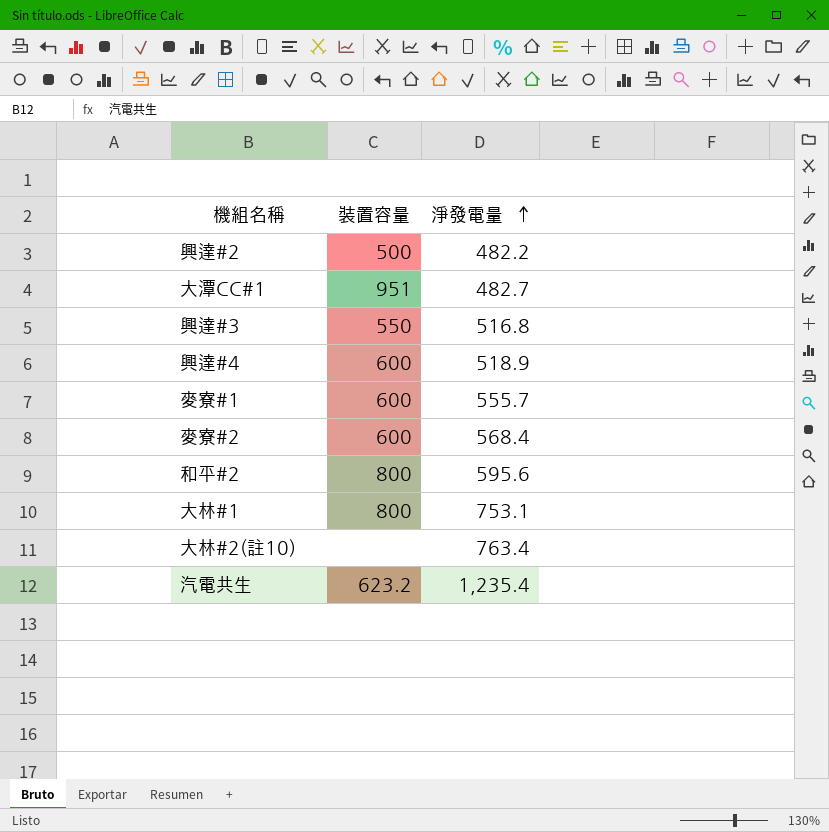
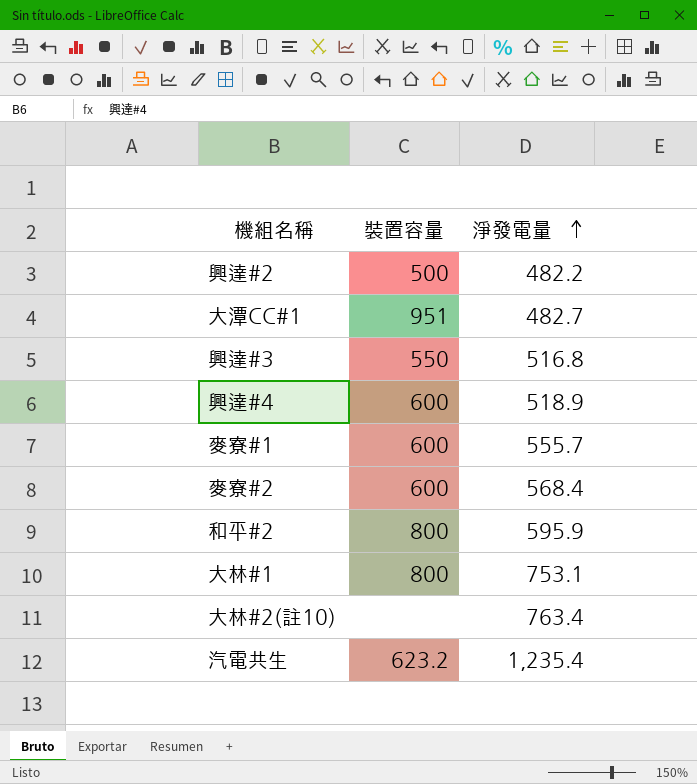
和平#2 | 淨發電量: 595.6 -> 595.9

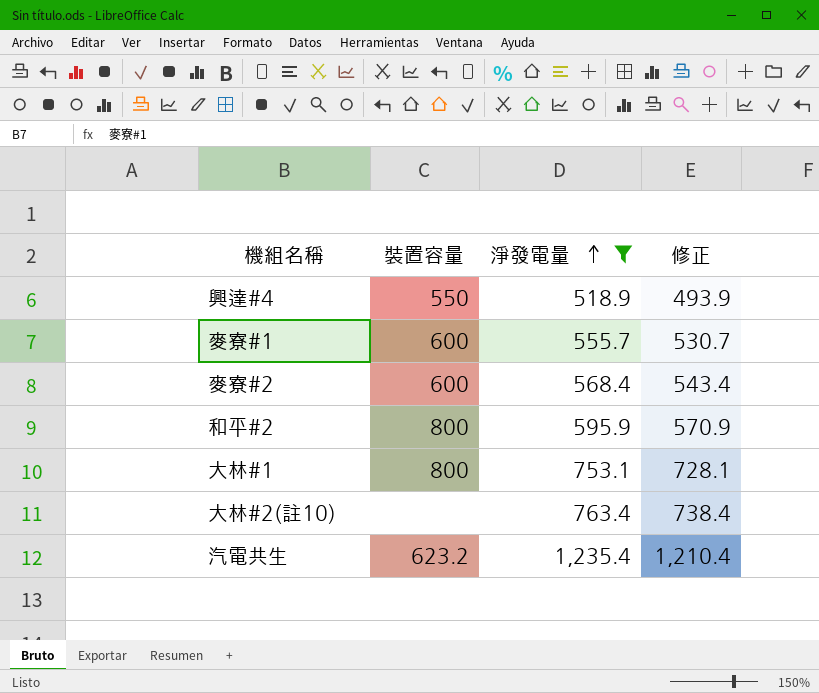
filter: none -> 淨發電量 >= 518.9
column 修正 | formula: none -> [淨發電量] - 25
興達#4 | 裝置容量: 600 -> 550

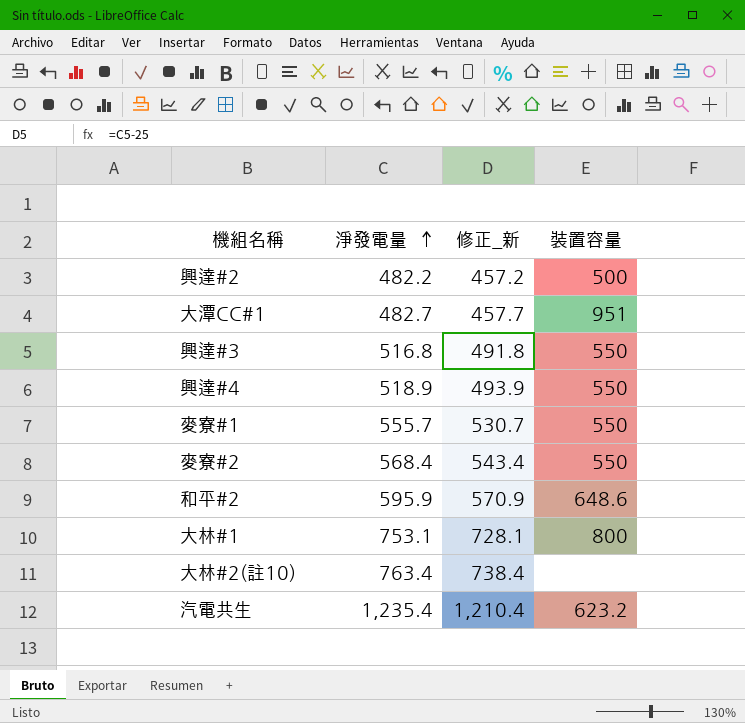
filter: 淨發電量 >= 518.9 -> none
column name: 修正 -> 修正_新
column 裝置容量 | position: 2 -> 4
麥寮#1 | 裝置容量: 600 -> 550
麥寮#2 | 裝置容量: 600 -> 550
和平#2 | 裝置容量: 800 -> 648.6

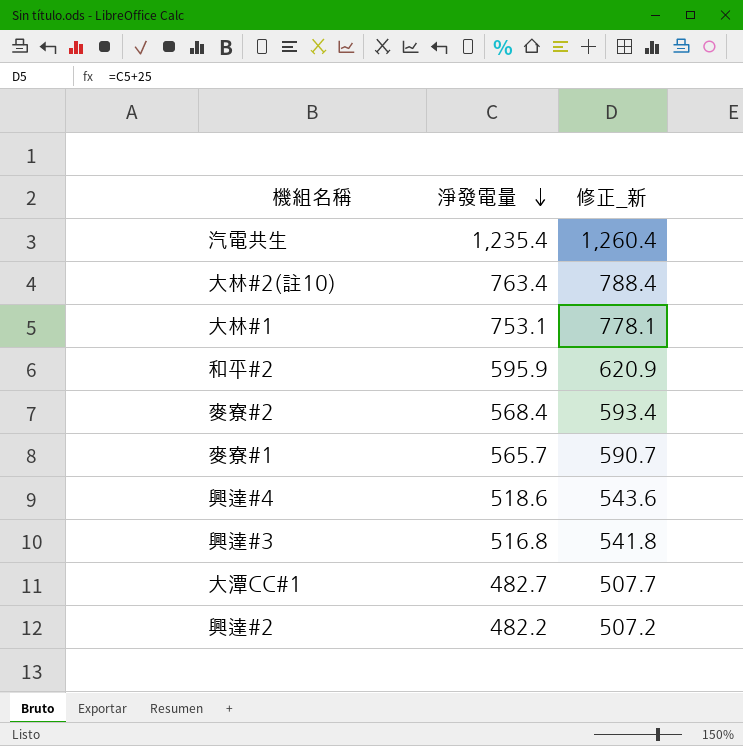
row order: 淨發電量 ascending -> 淨發電量 descending
column 裝置容量 | position: 4 -> none
column 修正_新 | formula: [淨發電量] - 25 -> [淨發電量] + 25
麥寮#1 | 淨發電量: 555.7 -> 565.7
興達#4 | 淨發電量: 518.9 -> 518.6

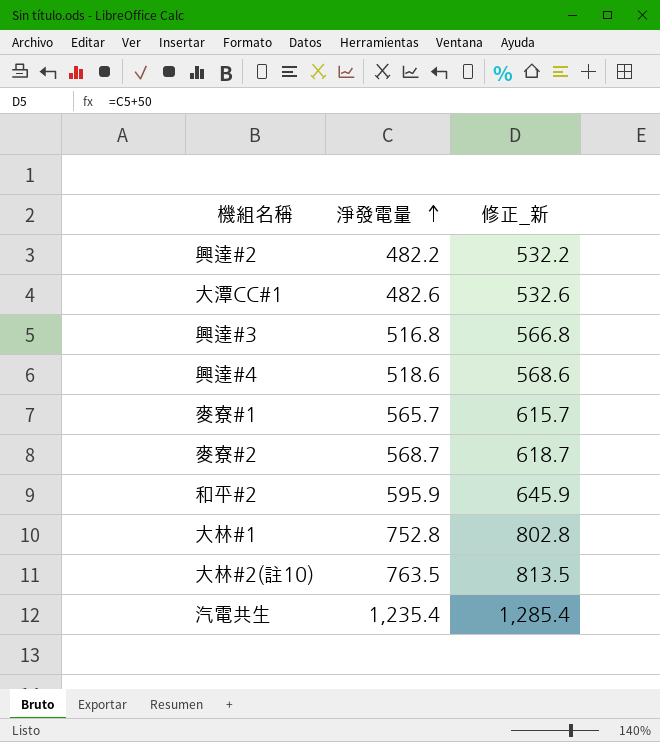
row order: 淨發電量 descending -> 淨發電量 ascending
column 修正_新 | formula: [淨發電量] + 25 -> [淨發電量] + 50
大潭CC#1 | 淨發電量: 482.7 -> 482.6
麥寮#2 | 淨發電量: 568.4 -> 568.7
大林#1 | 淨發電量: 753.1 -> 752.8
大林#2(註10) | 淨發電量: 763.4 -> 763.5

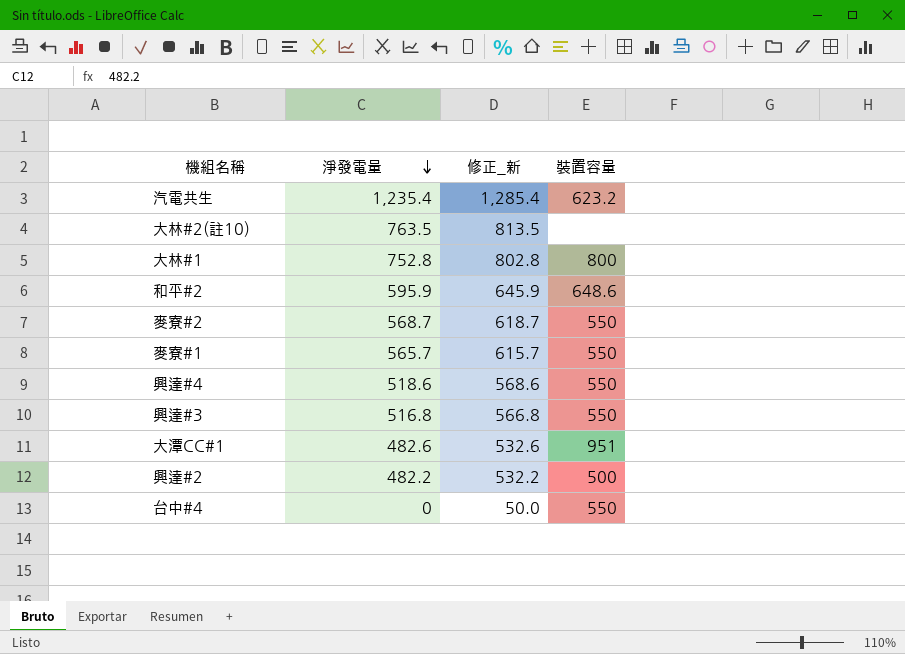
row order: 淨發電量 ascending -> 淨發電量 descending
column 裝置容量 | position: none -> 4
row 台中#4: none -> 0 | 50.0 | 550

